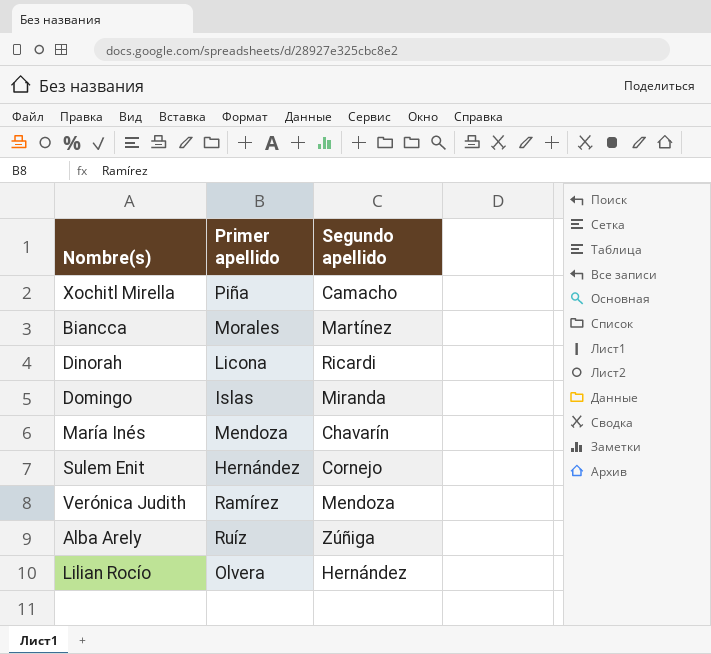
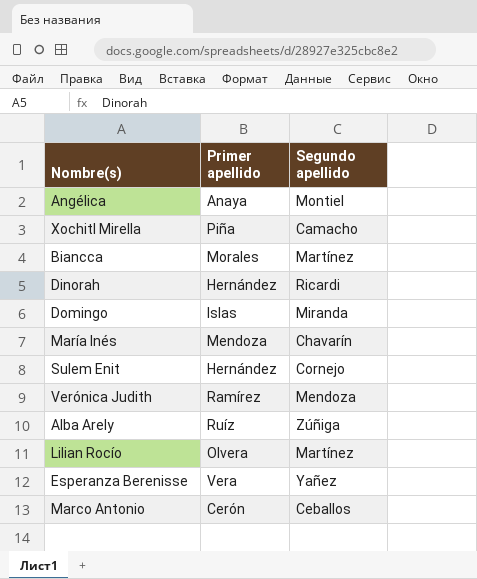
row Angélica: none -> Anaya | Montiel
Dinorah | Primer apellido: Licona -> Hernández
Lilian Rocío | Segundo apellido: Hernández -> Martínez
row Esperanza Berenisse: none -> Vera | Yañez
row Marco Antonio: none -> Cerón | Ceballos

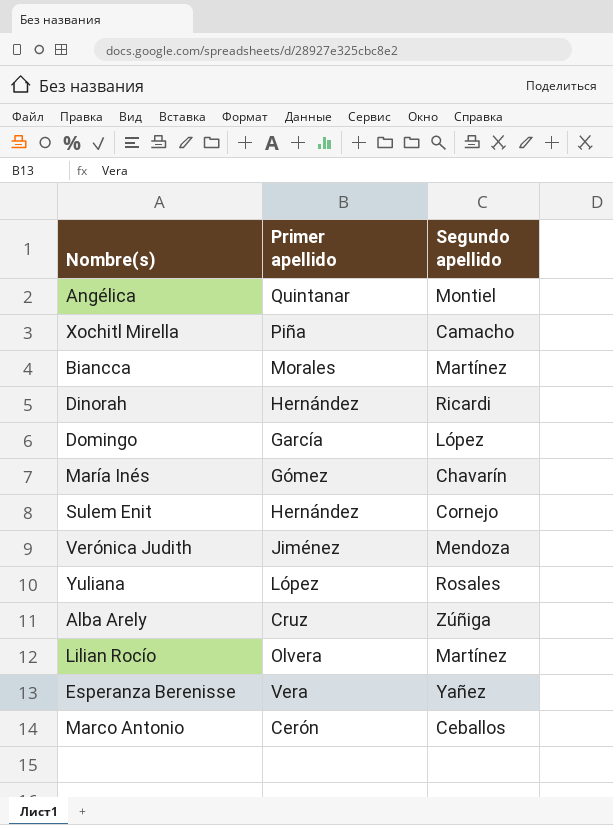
Angélica | Primer apellido: Anaya -> Quintanar
Domingo | Primer apellido: Islas -> García
Domingo | Segundo apellido: Miranda -> López
María Inés | Primer apellido: Mendoza -> Gómez
Verónica Judith | Primer apellido: Ramírez -> Jiménez
row Yuliana: none -> López | Rosales
Alba Arely | Primer apellido: Ruíz -> Cruz

